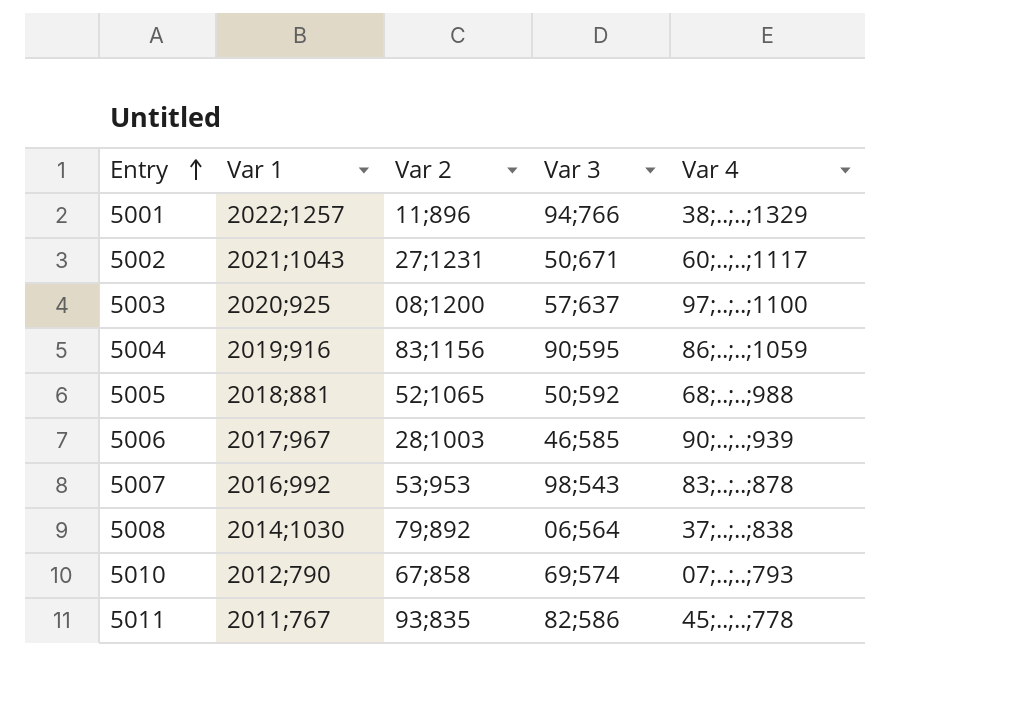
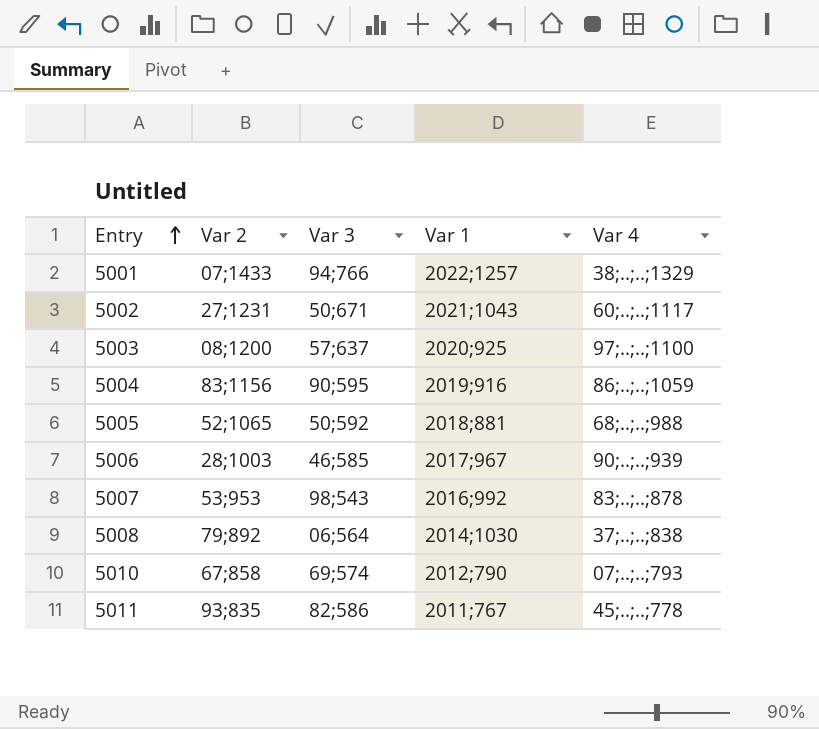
column Var 1 | position: 2 -> 4
5001 | Var 2: 11;896 -> 07;1433

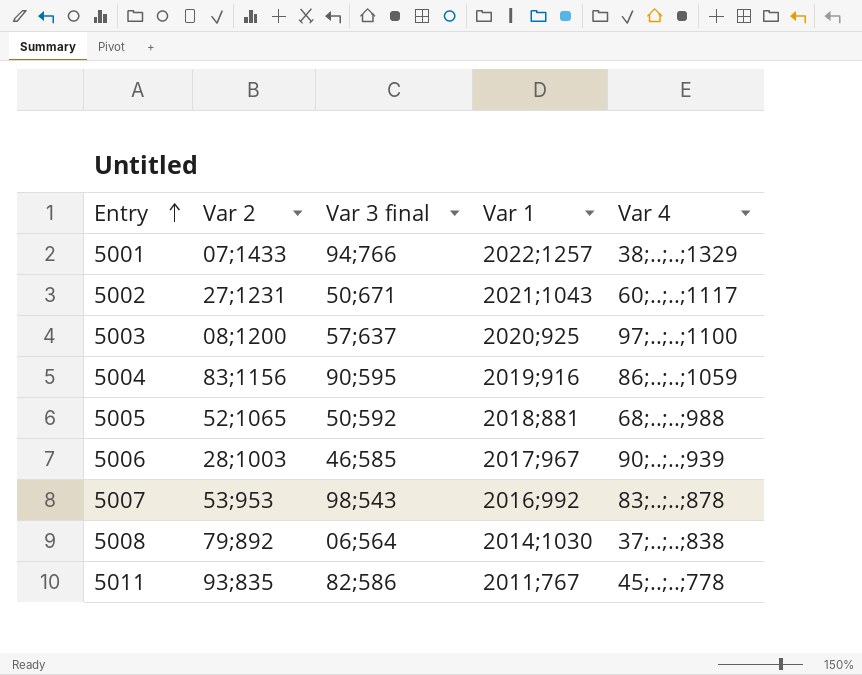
column name: Var 3 -> Var 3 final
row 5010: 67;858 | 69;574 | 2012;790 | 07;..;..;793 -> none

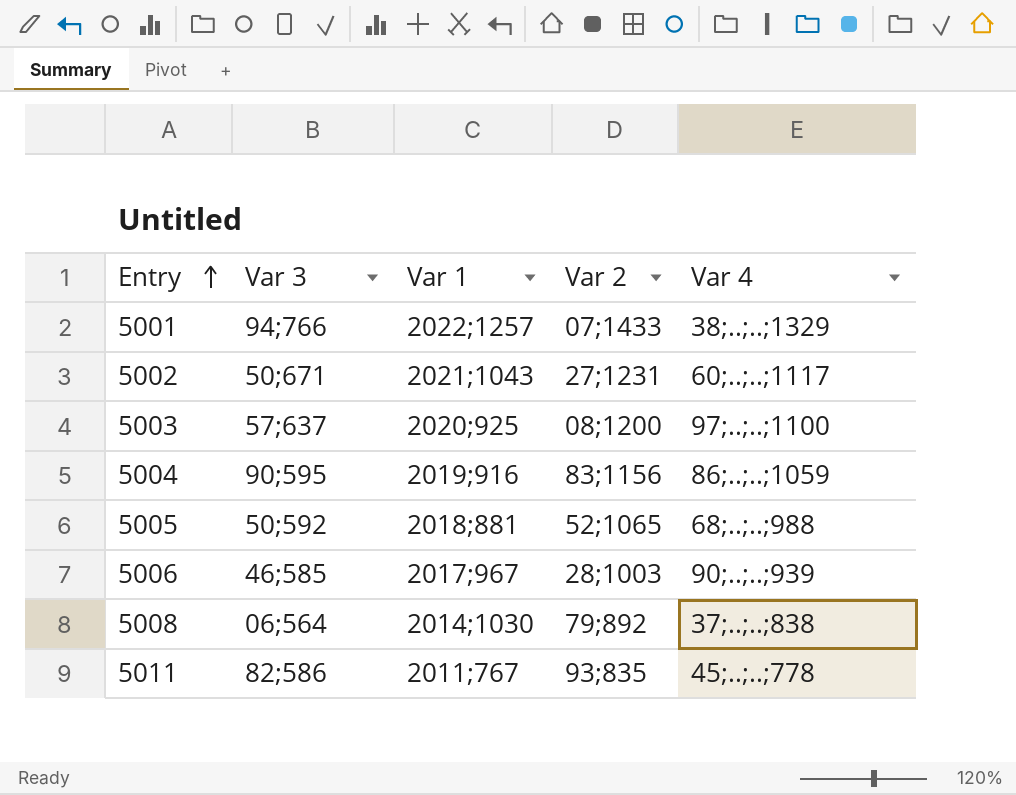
column name: Var 3 final -> Var 3
column Var 2 | position: 2 -> 4
row 5007: 53;953 | 98;543 | 2016;992 | 83;..;..;878 -> none

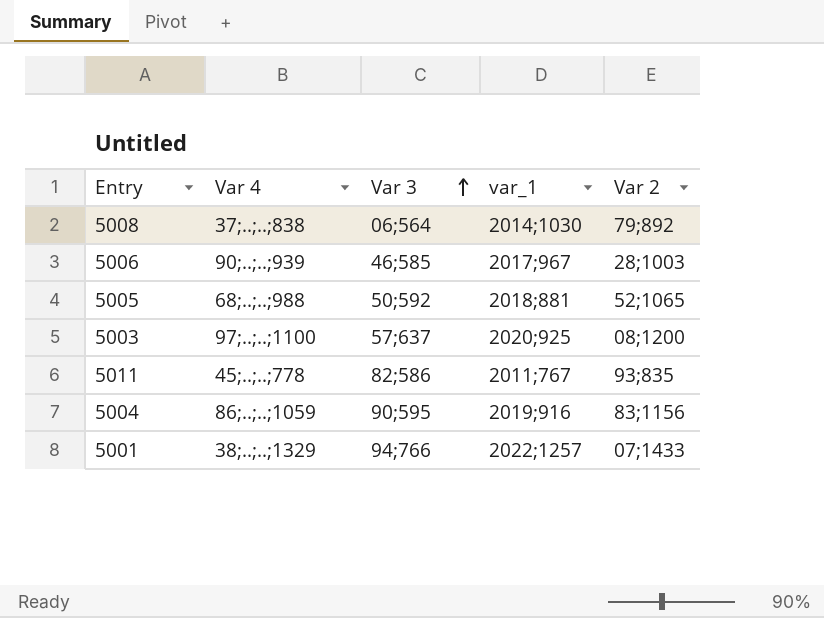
row order: Entry ascending -> Var 3 ascending
column Var 4 | position: 5 -> 2
column name: Var 1 -> var_1
row 5002: 50;671 | 2021;1043 | 27;1231 | 60;..;..;1117 -> none

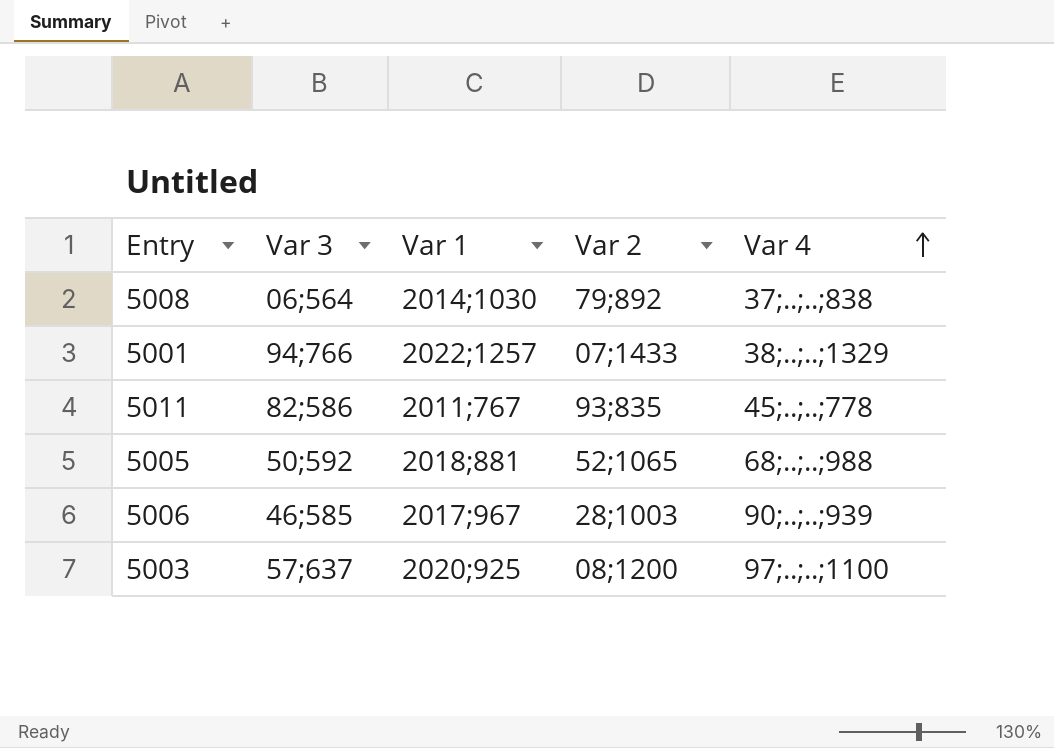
row order: Var 3 ascending -> Var 4 ascending
column name: var_1 -> Var 1
column Var 4 | position: 2 -> 5
row 5004: 86;..;..;1059 | 90;595 | 2019;916 | 83;1156 -> none

